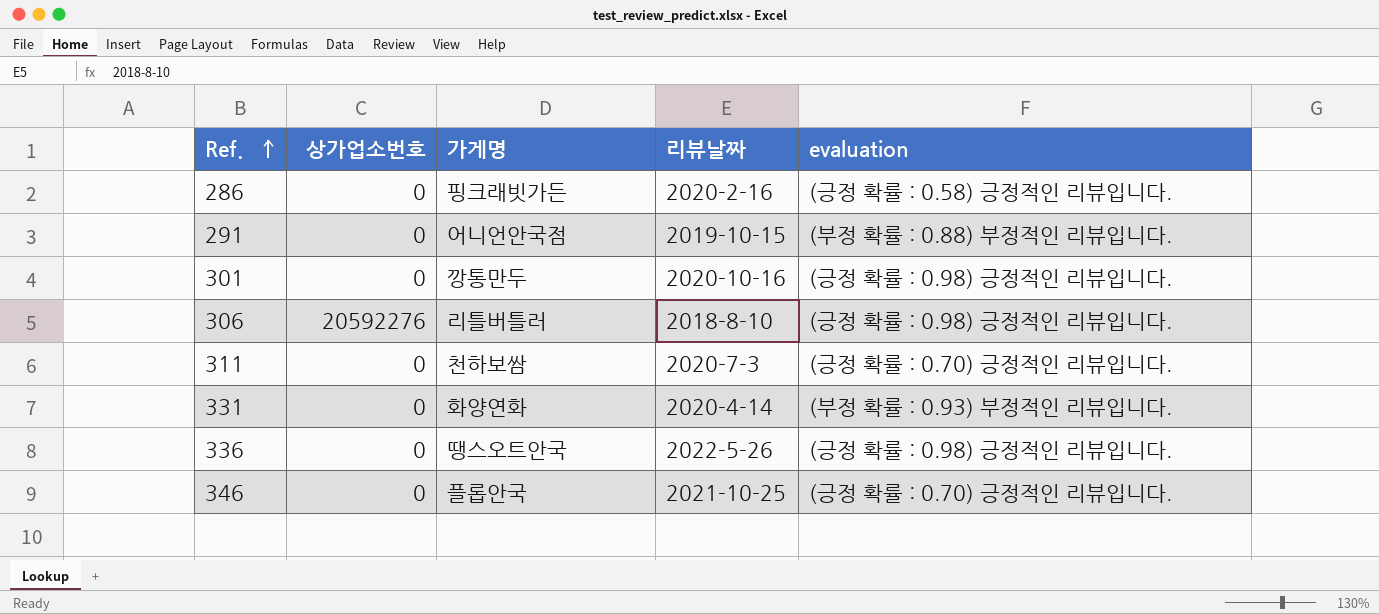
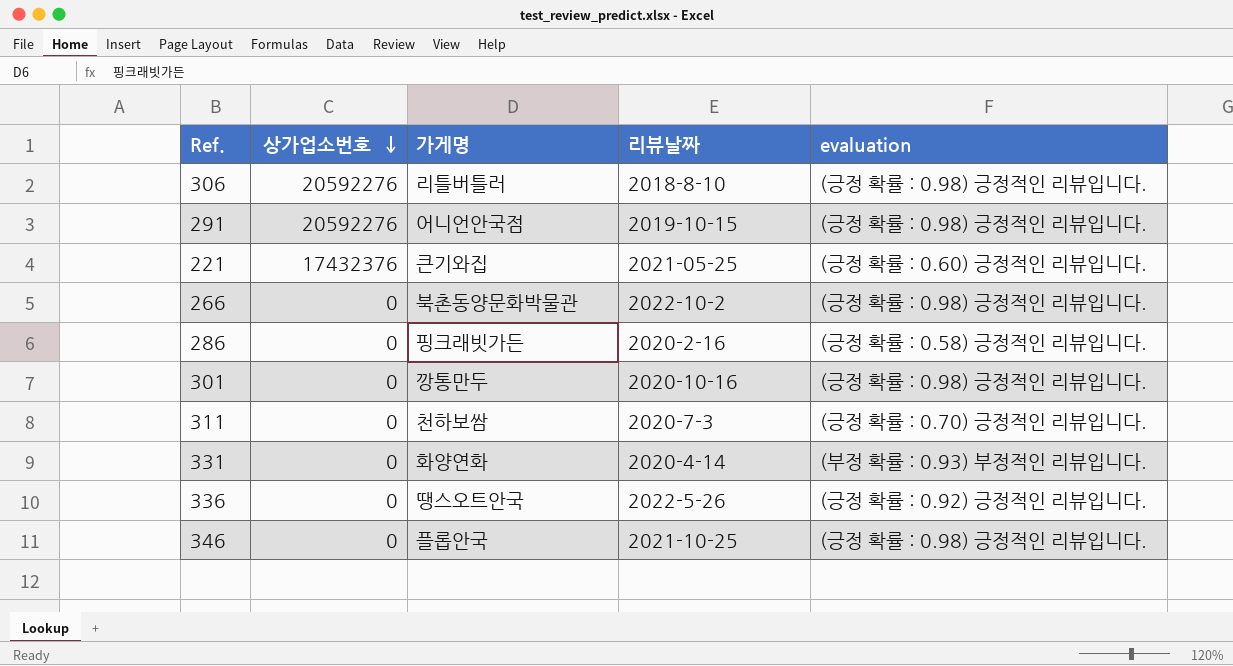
row order: Ref. ascending -> 상가업소번호 descending
291 | 상가업소번호: 0 -> 20592276
291 | evaluation: (부정 확률 : 0.88) 부정적인 리뷰입니다. -> (긍정 확률 : 0.98) 긍정적인 리뷰입니다.
row 221: none -> 17432376 | 큰기와집 | 2021-05-25 | (긍정 확률 : 0.60) 긍정적인 리뷰입니다.
row 266: none -> 0 | 북촌동양문화박물관 | 2022-10-2 | (긍정 확률 : 0.98) 긍정적인 리뷰입니다.
336 | evaluation: (긍정 확률 : 0.98) 긍정적인 리뷰입니다. -> (긍정 확률 : 0.92) 긍정적인 리뷰입니다.
346 | evaluation: (긍정 확률 : 0.70) 긍정적인 리뷰입니다. -> (긍정 확률 : 0.98) 긍정적인 리뷰입니다.

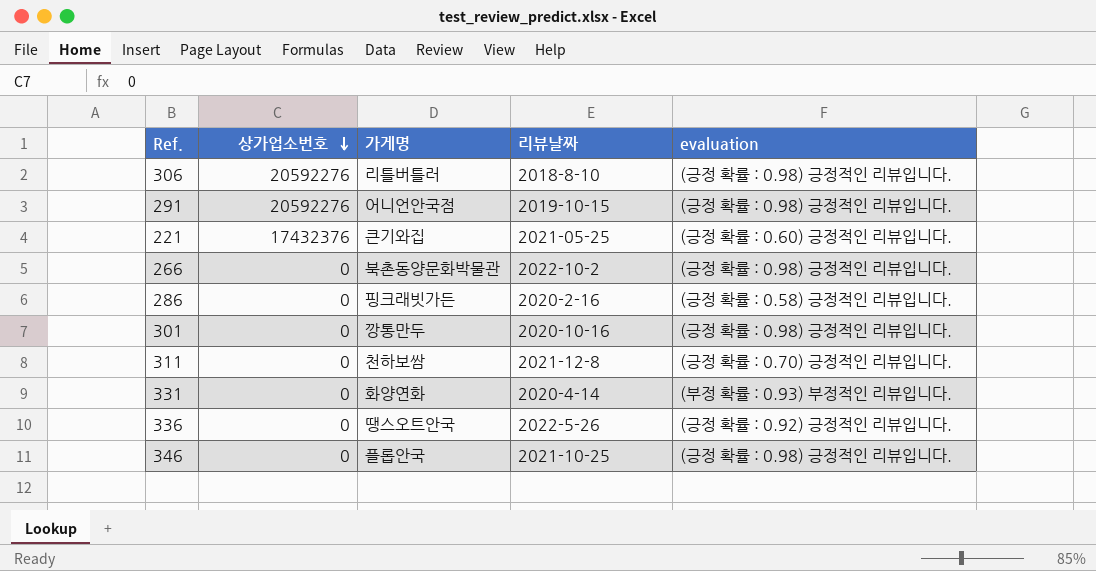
311 | 리뷰날짜: 2020-7-3 -> 2021-12-8

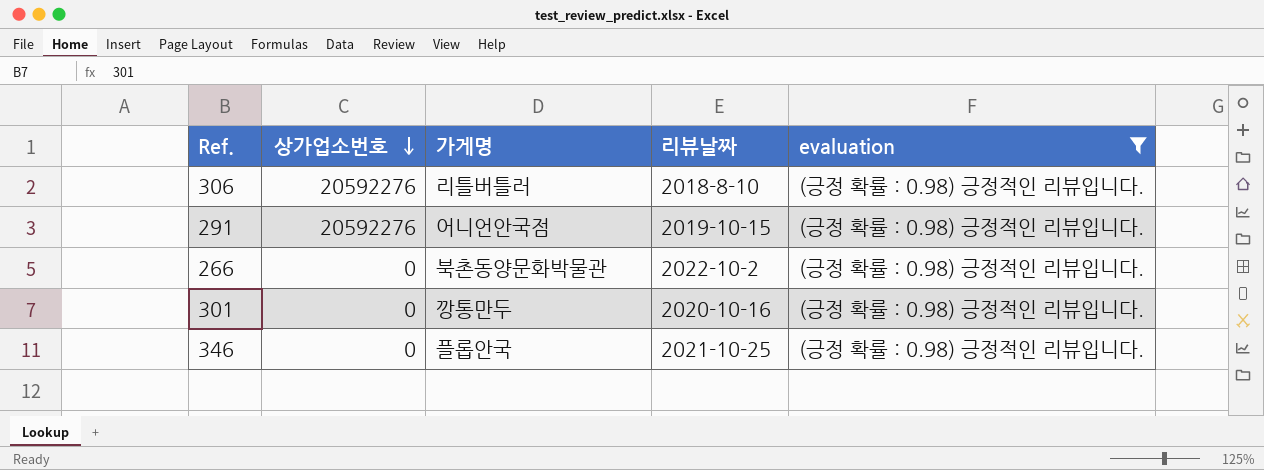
filter: none -> evaluation = (긍정 확률 : 0.98) 긍정적인 리뷰입니다.

